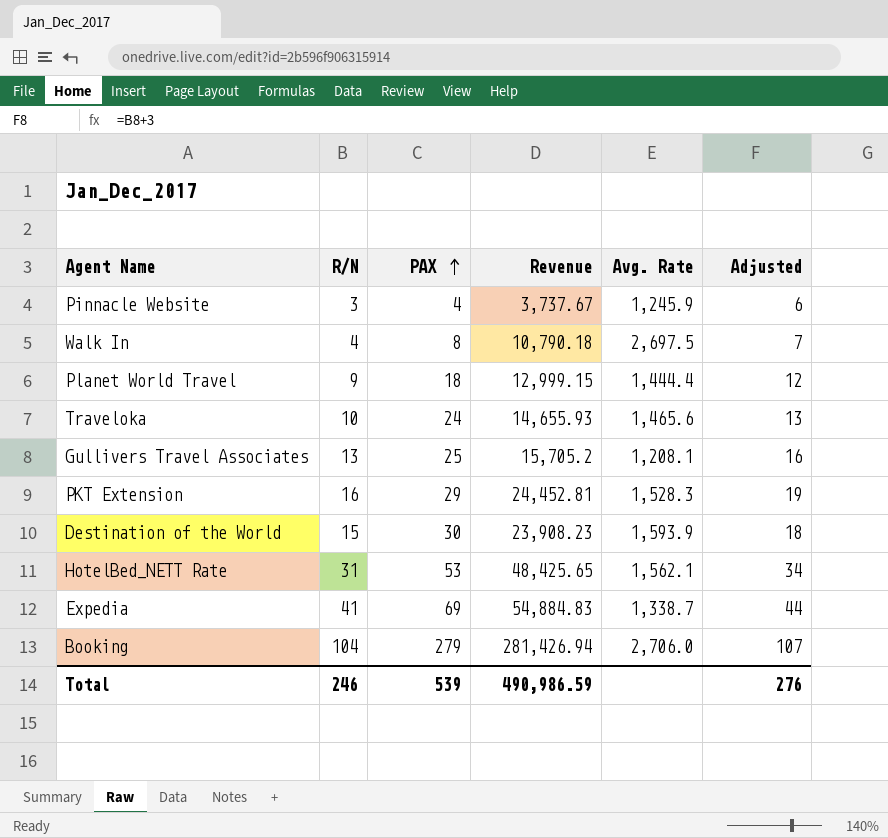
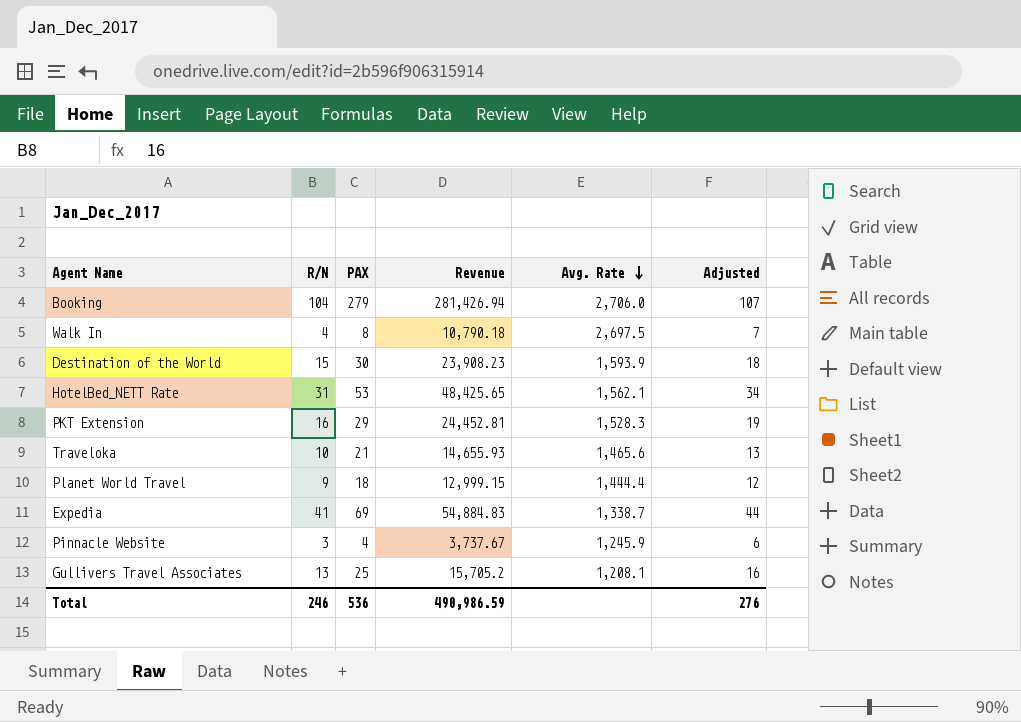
row order: PAX ascending -> Avg. Rate descending
Traveloka | PAX: 24 -> 21
Total | PAX: 539 -> 536

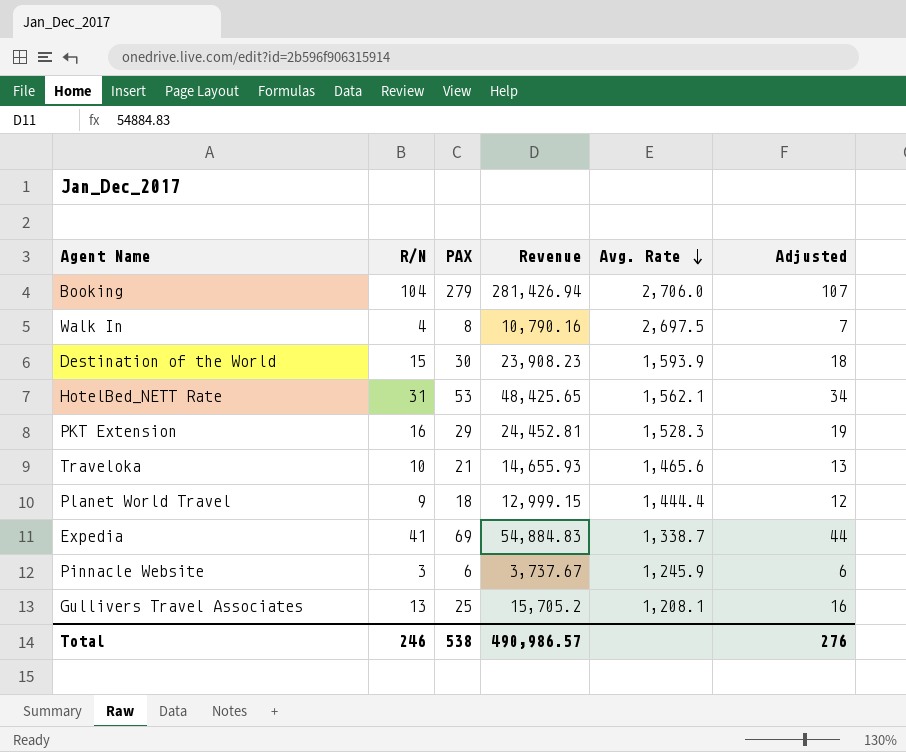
Walk In | Revenue: 10,790.18 -> 10,790.16
Pinnacle Website | PAX: 4 -> 6
Total | PAX: 536 -> 538
Total | Revenue: 490,986.59 -> 490,986.57

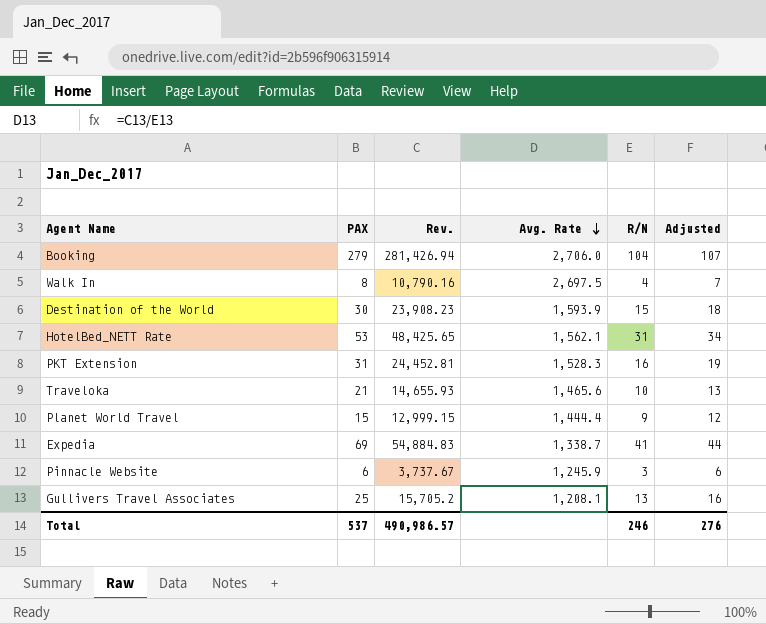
column name: Revenue -> Rev.
column R/N | position: 2 -> 5
PKT Extension | PAX: 29 -> 31
Planet World Travel | PAX: 18 -> 15
Total | PAX: 538 -> 537

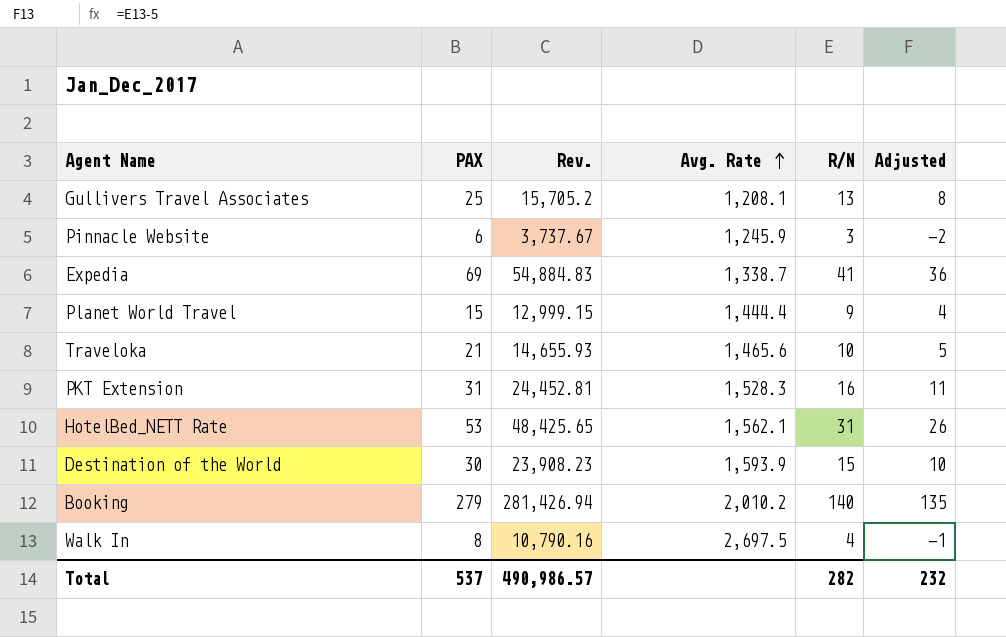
row order: Avg. Rate descending -> Avg. Rate ascending
column Adjusted | formula: [R/N] + 3 -> [R/N] - 5
Booking | Avg. Rate: 2,706.0 -> 2,010.2
Booking | R/N: 104 -> 140
Total | R/N: 246 -> 282
Total | Adjusted: 276 -> 232

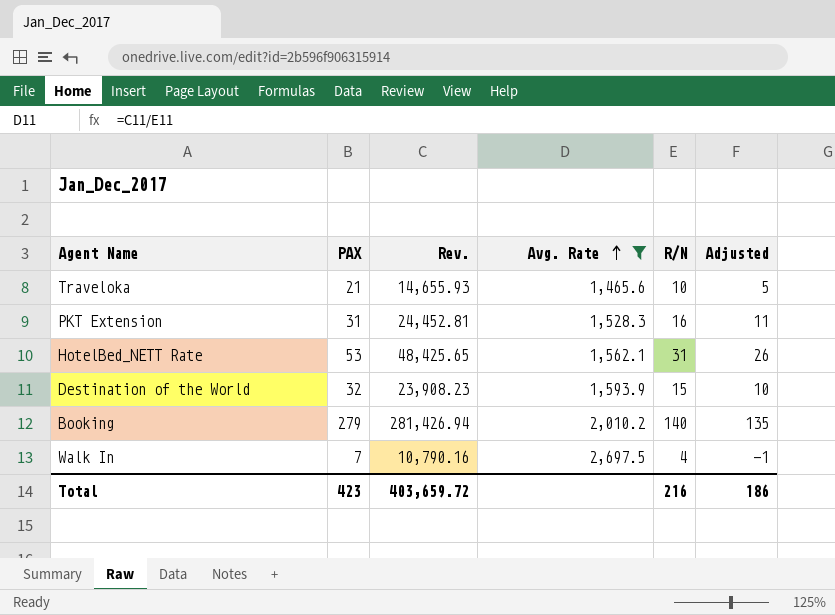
filter: none -> Avg. Rate >= 1,465.6
Destination of the World | PAX: 30 -> 32
Walk In | PAX: 8 -> 7
Total | PAX: 537 -> 423
Total | Rev.: 490,986.57 -> 403,659.72
Total | R/N: 282 -> 216
Total | Adjusted: 232 -> 186

